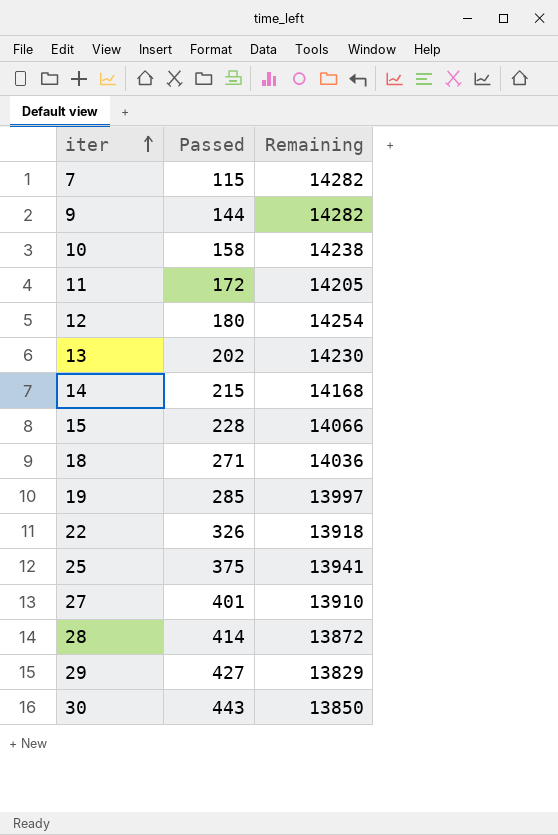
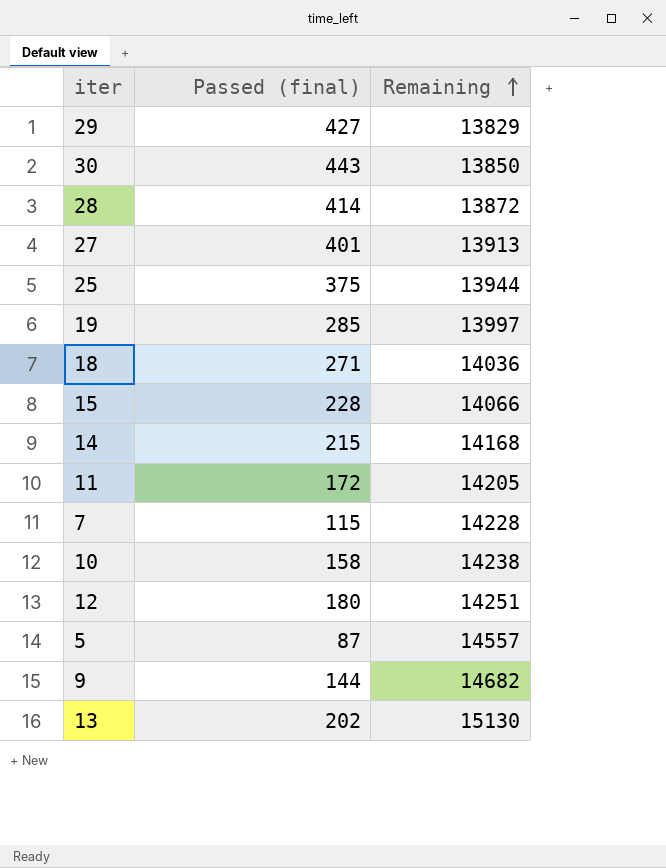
row order: iter ascending -> Remaining ascending
column name: Passed -> Passed (final)
row 22: 326 | 13918 -> none
27 | Remaining: 13910 -> 13913
25 | Remaining: 13941 -> 13944
7 | Remaining: 14282 -> 14228
12 | Remaining: 14254 -> 14251
row 5: none -> 87 | 14557
9 | Remaining: 14282 -> 14682
13 | Remaining: 14230 -> 15130

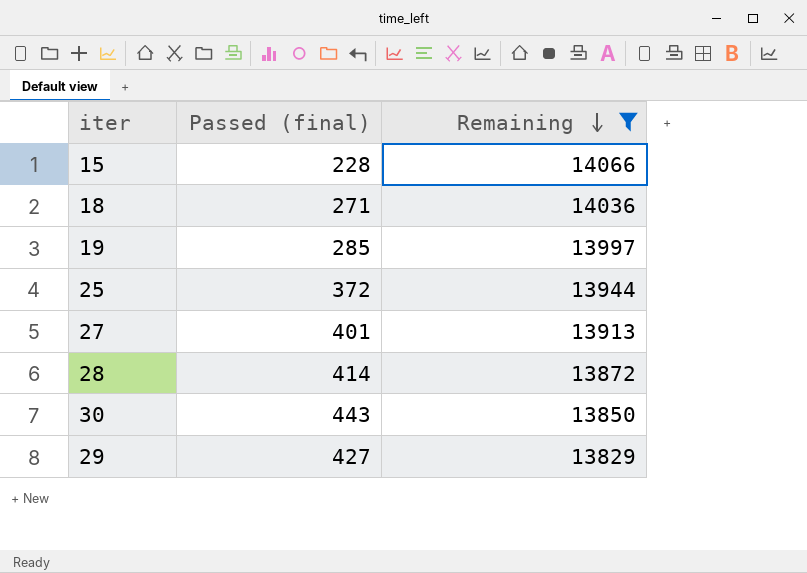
filter: none -> Remaining <= 14066
row order: Remaining ascending -> Remaining descending
25 | Passed (final): 375 -> 372

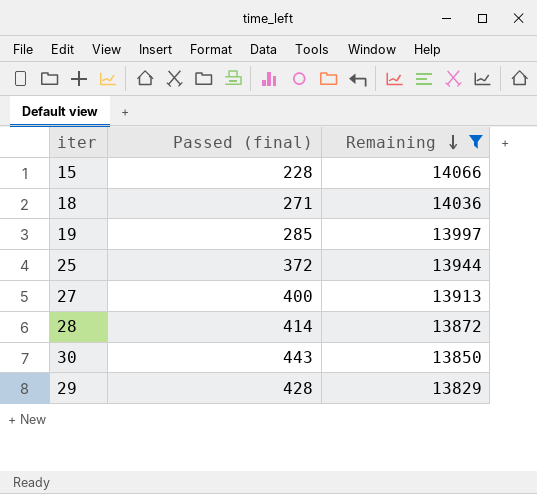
27 | Passed (final): 401 -> 400
29 | Passed (final): 427 -> 428

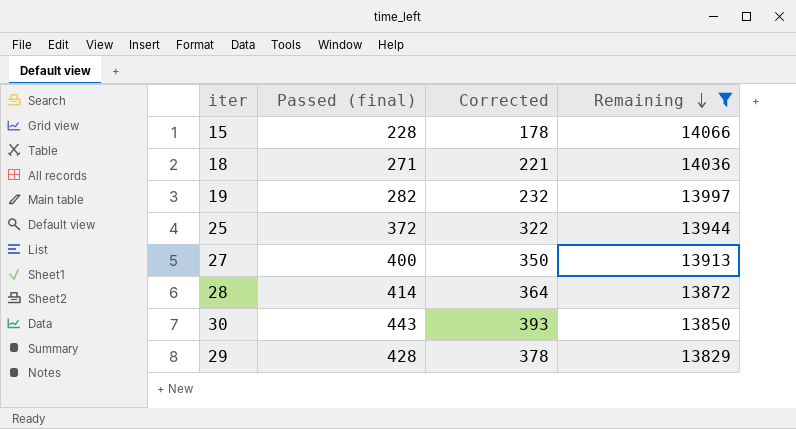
column Corrected | formula: none -> [Passed (final)] - 50
19 | Passed (final): 285 -> 282

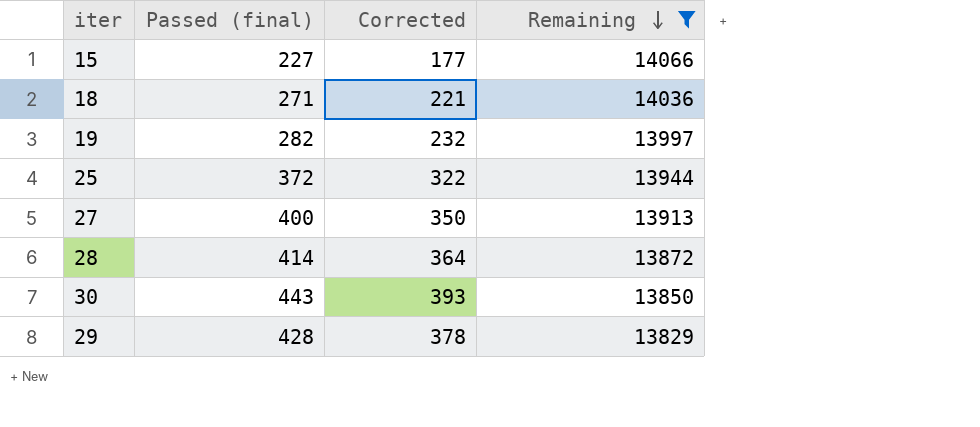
15 | Passed (final): 228 -> 227
15 | Corrected: 178 -> 177

